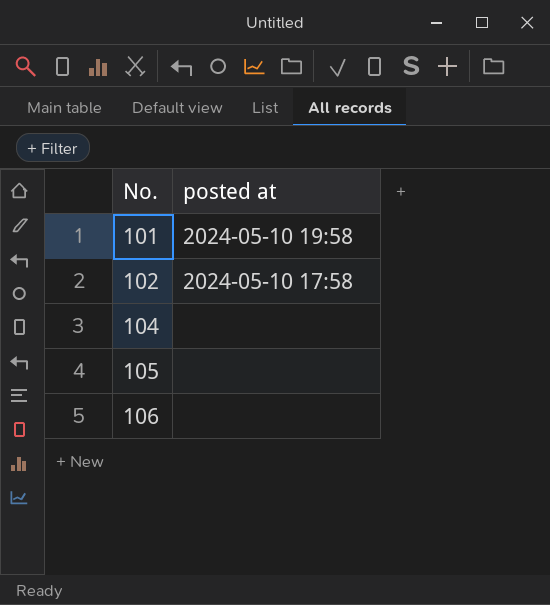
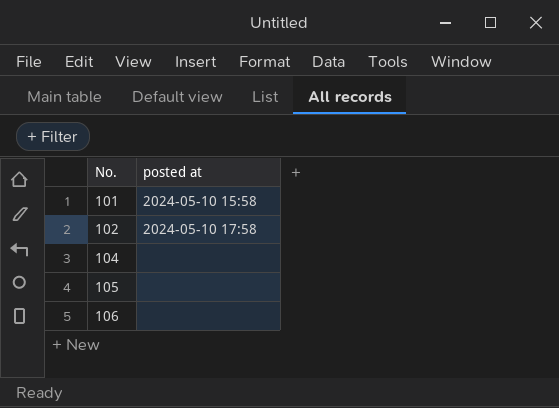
101 | posted at: 2024-05-10 19:58 -> 2024-05-10 15:58

